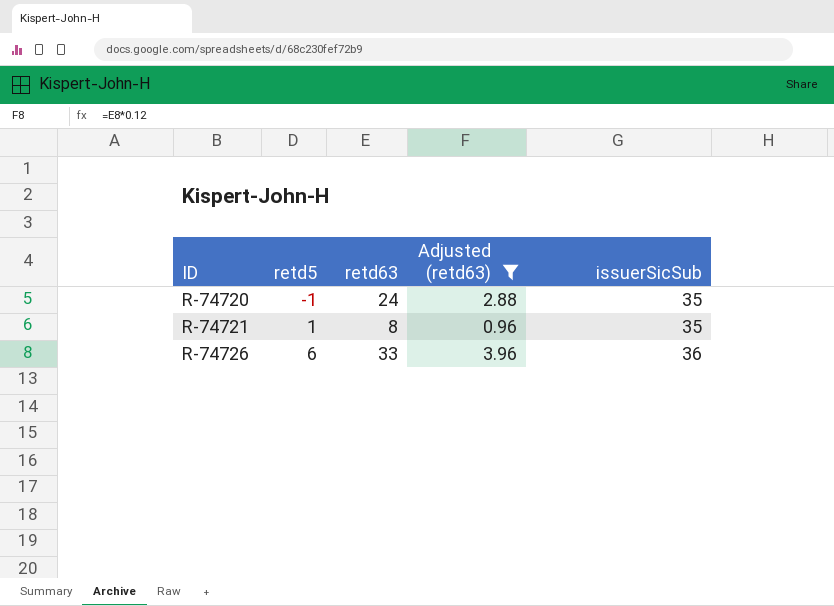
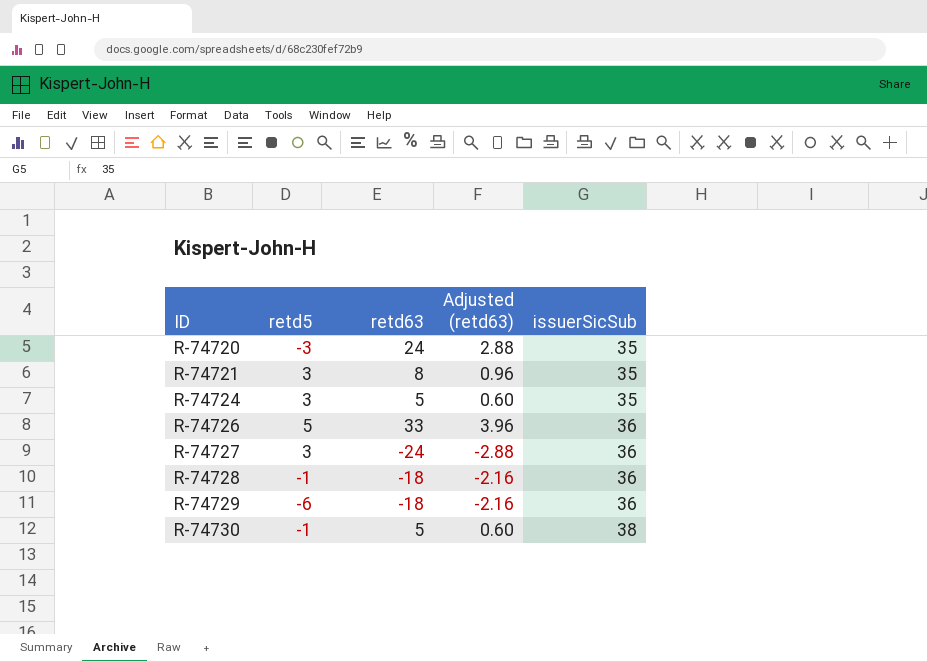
filter: Adjusted (retd63) >= 0.96 -> none
R-74720 | retd5: -1 -> -3
R-74721 | retd5: 1 -> 3
R-74726 | retd5: 6 -> 5

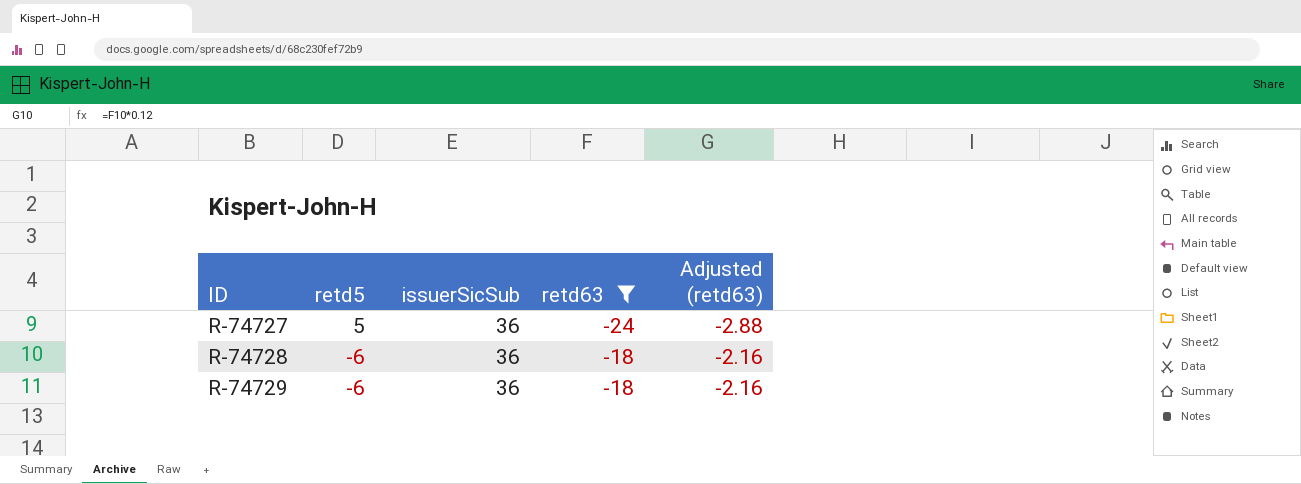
filter: none -> retd63 <= -18
column issuerSicSub | position: 5 -> 3
R-74727 | retd5: 3 -> 5
R-74728 | retd5: -1 -> -6

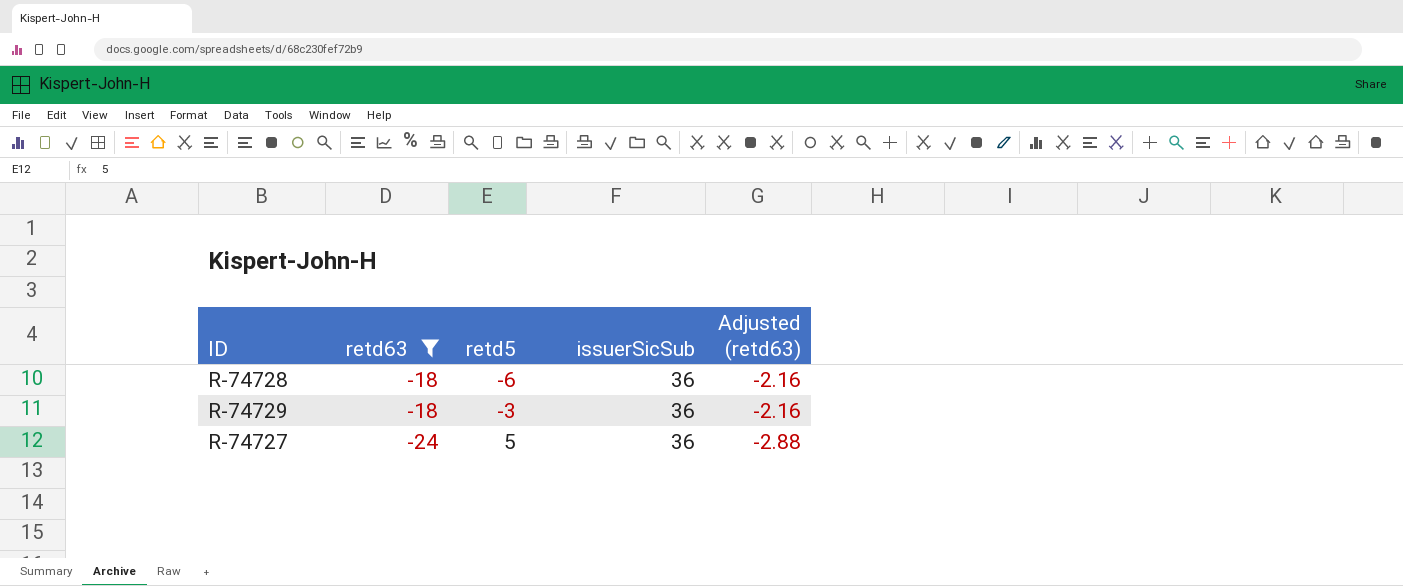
row order: ID ascending -> retd63 descending
column retd63 | position: 4 -> 2
R-74729 | retd5: -6 -> -3

